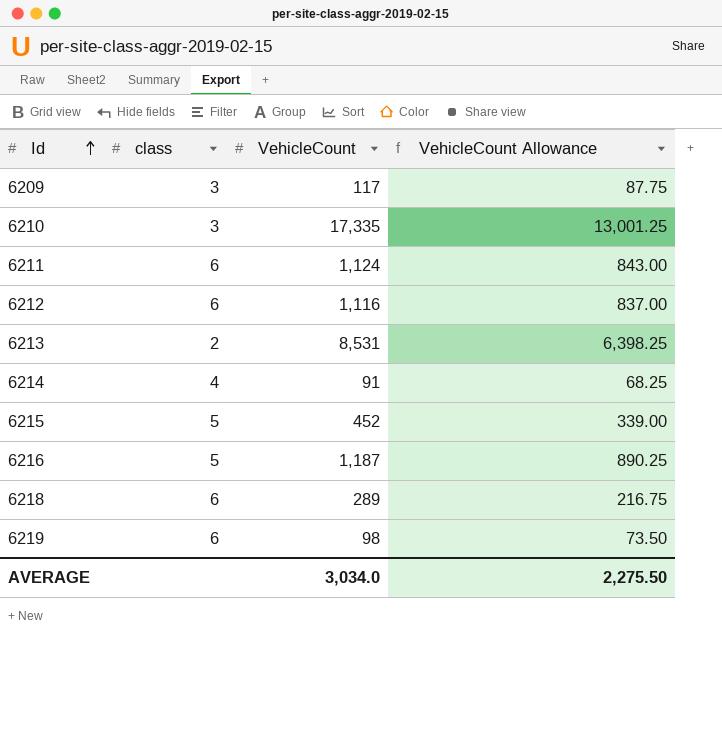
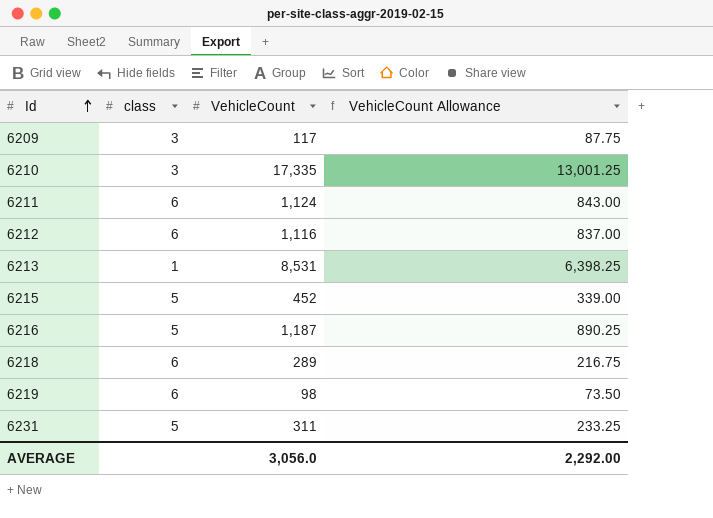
row 6214: 4 | 91 | 68.25 -> none
6213 | class: 2 -> 1
row 6231: none -> 5 | 311 | 233.25
AVERAGE | VehicleCount: 3,034.0 -> 3,056.0
AVERAGE | VehicleCount Allowance: 2,275.50 -> 2,292.00

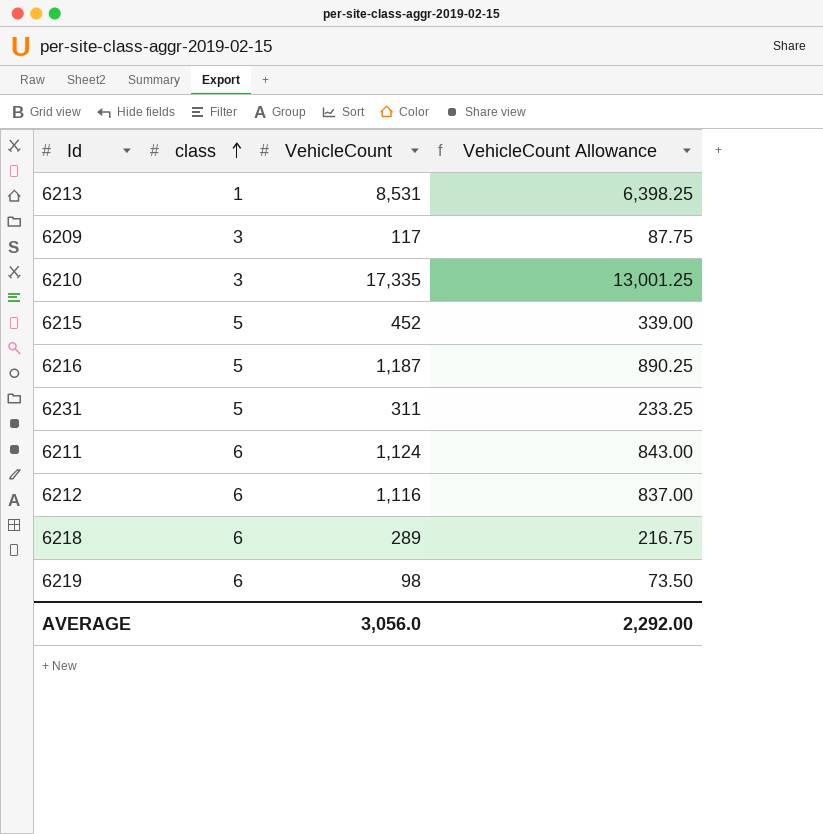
row order: Id ascending -> class ascending

